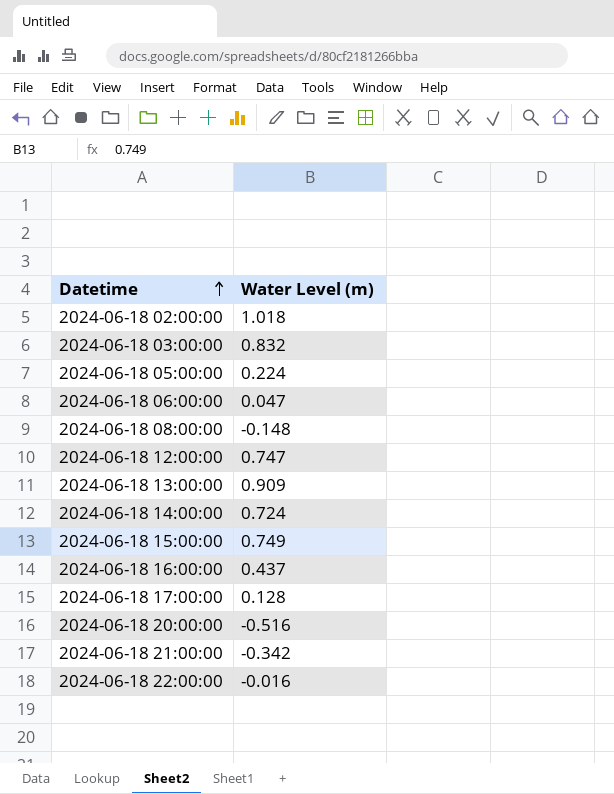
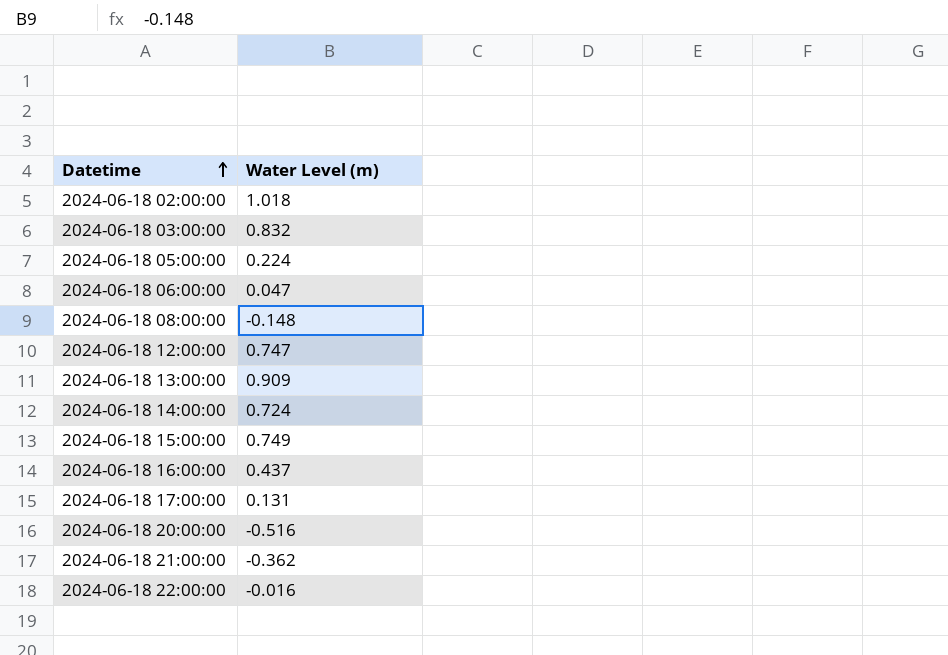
2024-06-18 17:00:00 | Water Level (m): 0.128 -> 0.131
2024-06-18 21:00:00 | Water Level (m): -0.342 -> -0.362

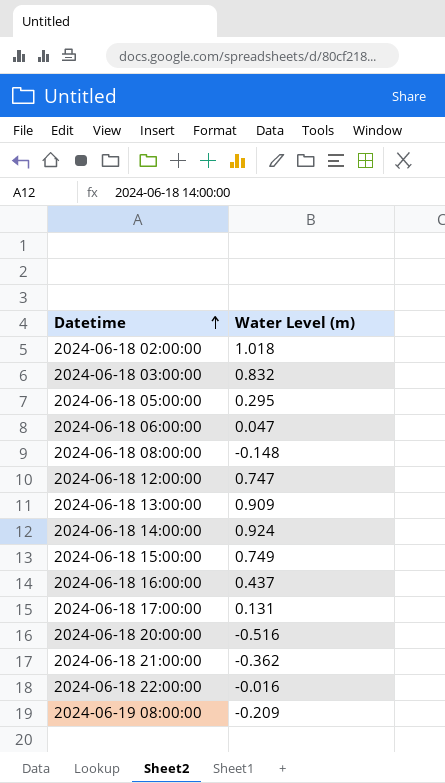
2024-06-18 05:00:00 | Water Level (m): 0.224 -> 0.295
2024-06-18 14:00:00 | Water Level (m): 0.724 -> 0.924
row 2024-06-19 08:00:00: none -> -0.209

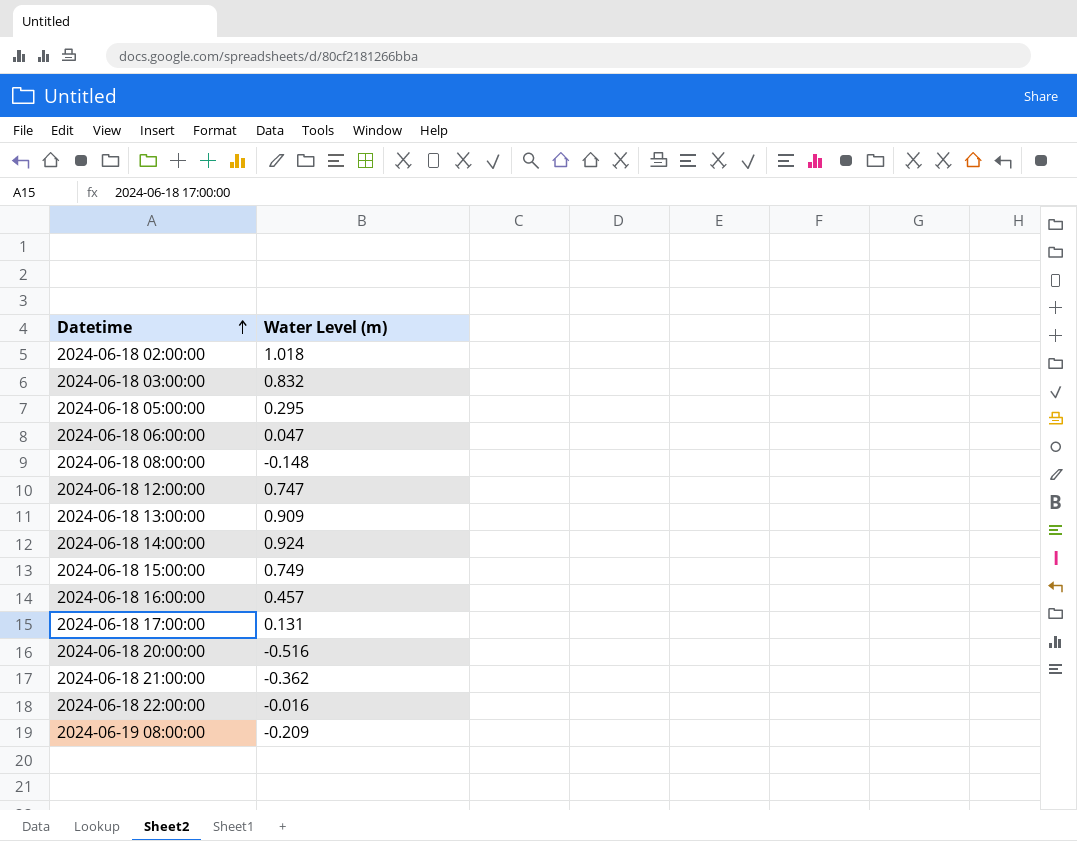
2024-06-18 16:00:00 | Water Level (m): 0.437 -> 0.457

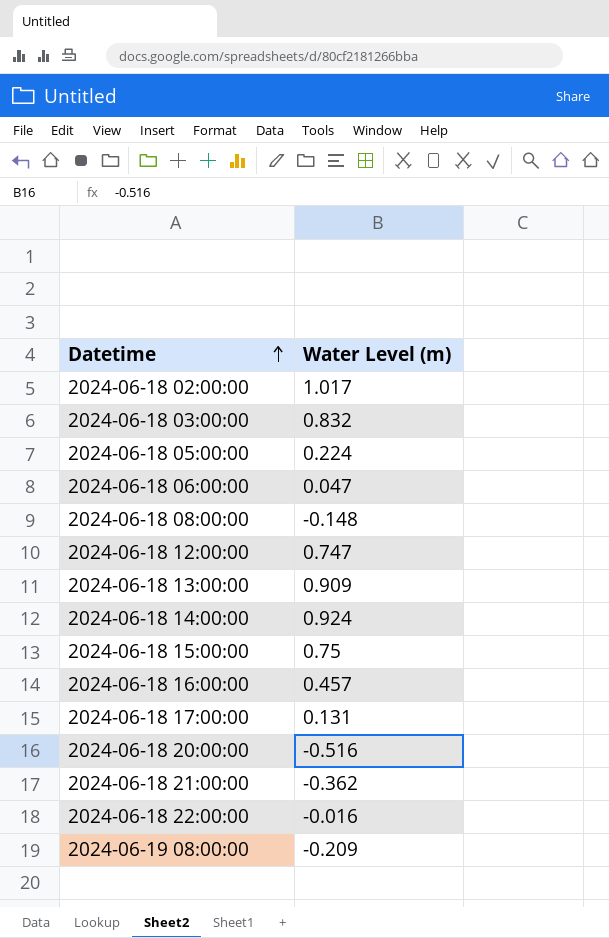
2024-06-18 02:00:00 | Water Level (m): 1.018 -> 1.017
2024-06-18 05:00:00 | Water Level (m): 0.295 -> 0.224
2024-06-18 15:00:00 | Water Level (m): 0.749 -> 0.75

